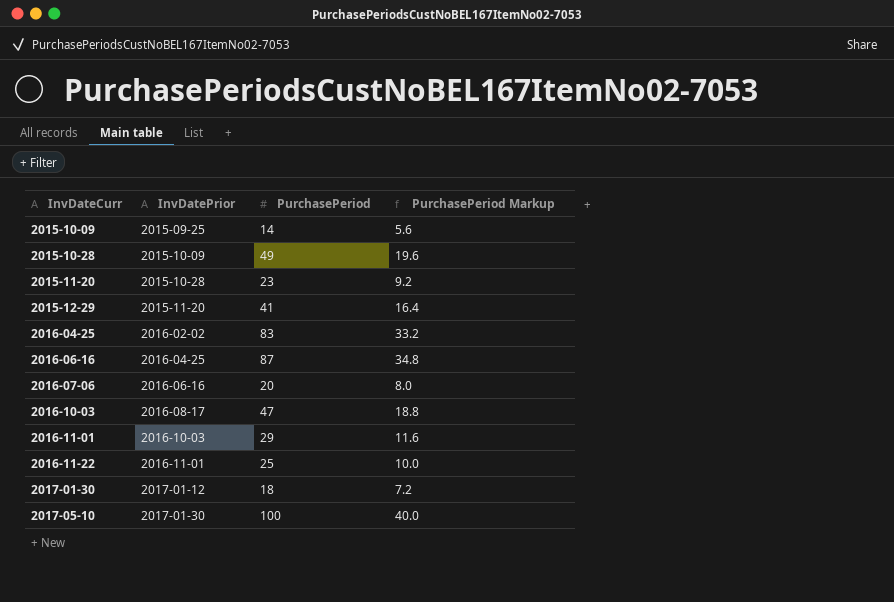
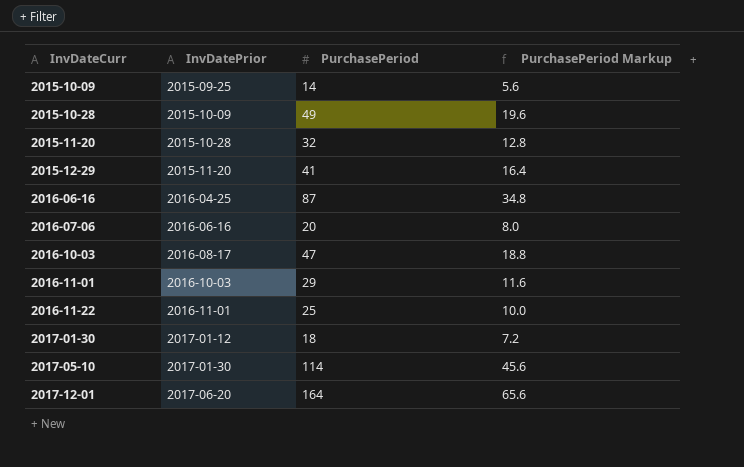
row 2016-04-25: 2016-02-02 | 83 | 33.2 -> none
2015-11-20 | PurchasePeriod: 23 -> 32
2015-11-20 | PurchasePeriod Markup: 9.2 -> 12.8
2017-05-10 | PurchasePeriod: 100 -> 114
2017-05-10 | PurchasePeriod Markup: 40.0 -> 45.6
row 2017-12-01: none -> 2017-06-20 | 164 | 65.6

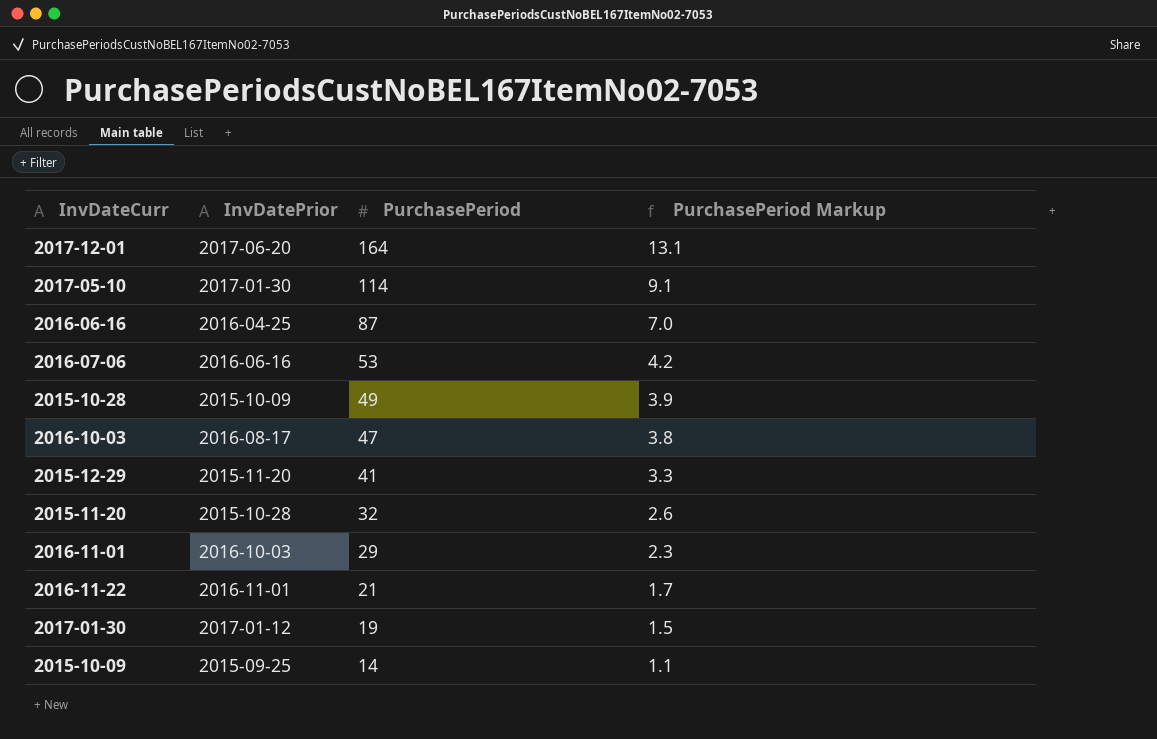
row order: InvDateCurr ascending -> PurchasePeriod descending
column PurchasePeriod Markup | formula: [PurchasePeriod] * 0.4 -> [PurchasePeriod] * 0.08
2016-07-06 | PurchasePeriod: 20 -> 53
2016-11-22 | PurchasePeriod: 25 -> 21
2017-01-30 | PurchasePeriod: 18 -> 19

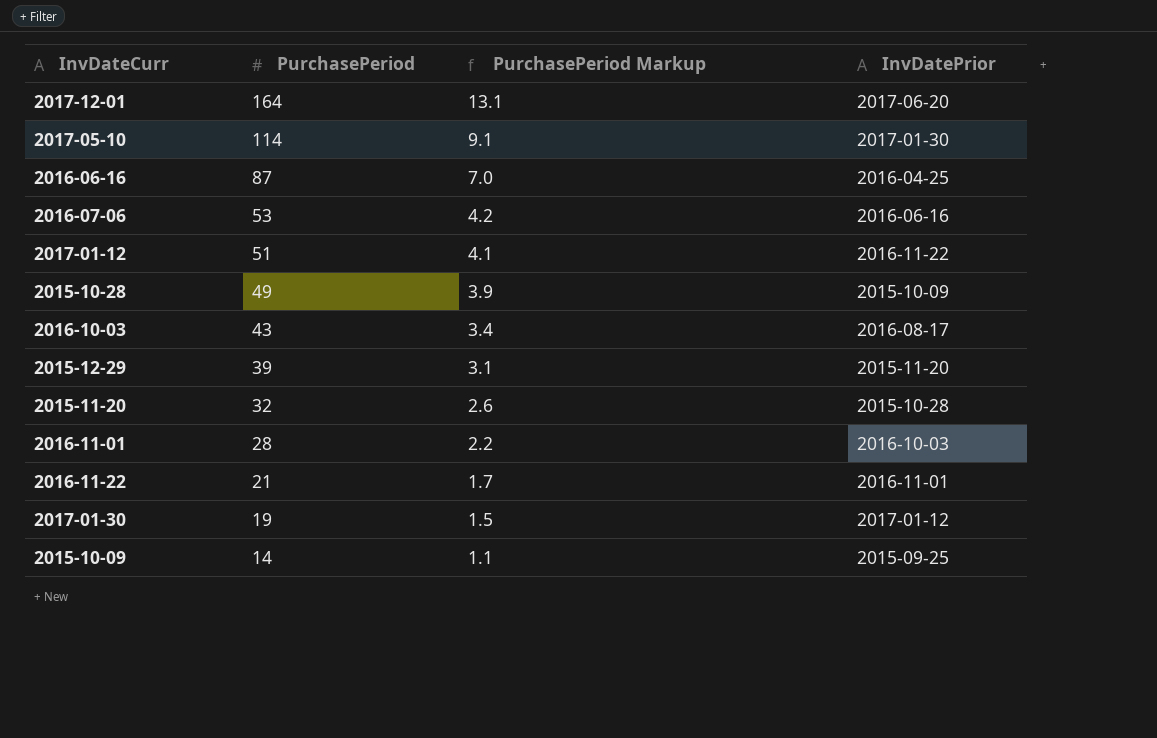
column InvDatePrior | position: 2 -> 4
row 2017-01-12: none -> 51 | 4.1 | 2016-11-22
2016-10-03 | PurchasePeriod: 47 -> 43
2016-10-03 | PurchasePeriod Markup: 3.8 -> 3.4
2015-12-29 | PurchasePeriod: 41 -> 39
2015-12-29 | PurchasePeriod Markup: 3.3 -> 3.1
2016-11-01 | PurchasePeriod: 29 -> 28
2016-11-01 | PurchasePeriod Markup: 2.3 -> 2.2

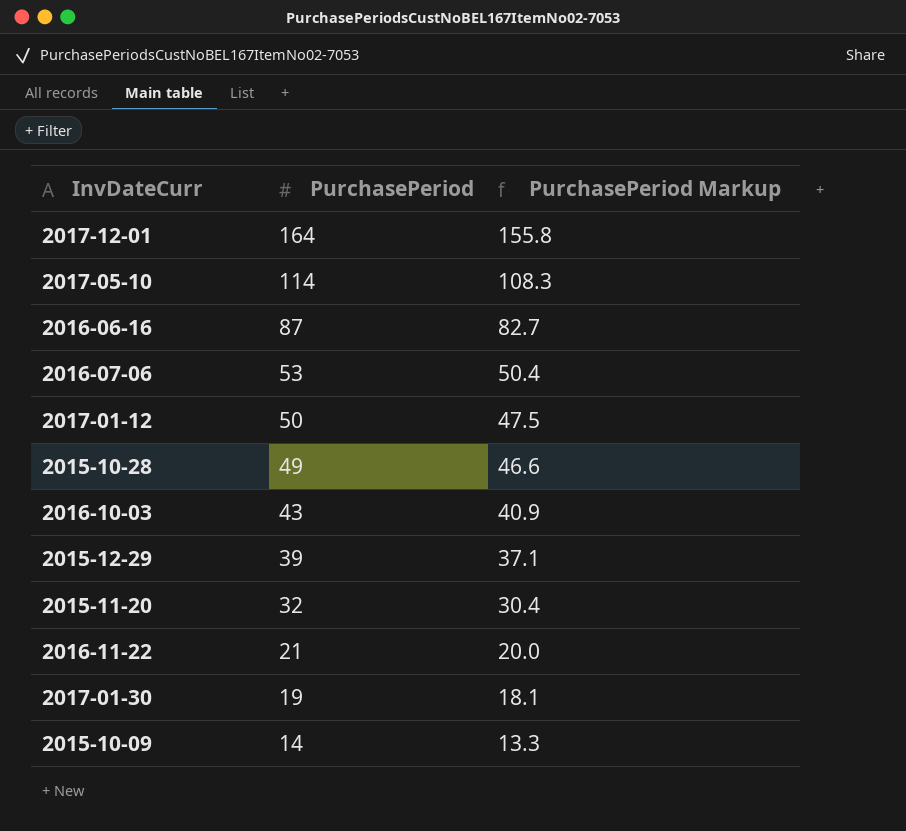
column InvDatePrior | position: 4 -> none
column PurchasePeriod Markup | formula: [PurchasePeriod] * 0.08 -> [PurchasePeriod] * 0.95
row 2016-11-01: 28 | 2.2 | 2016-10-03 -> none
2017-01-12 | PurchasePeriod: 51 -> 50

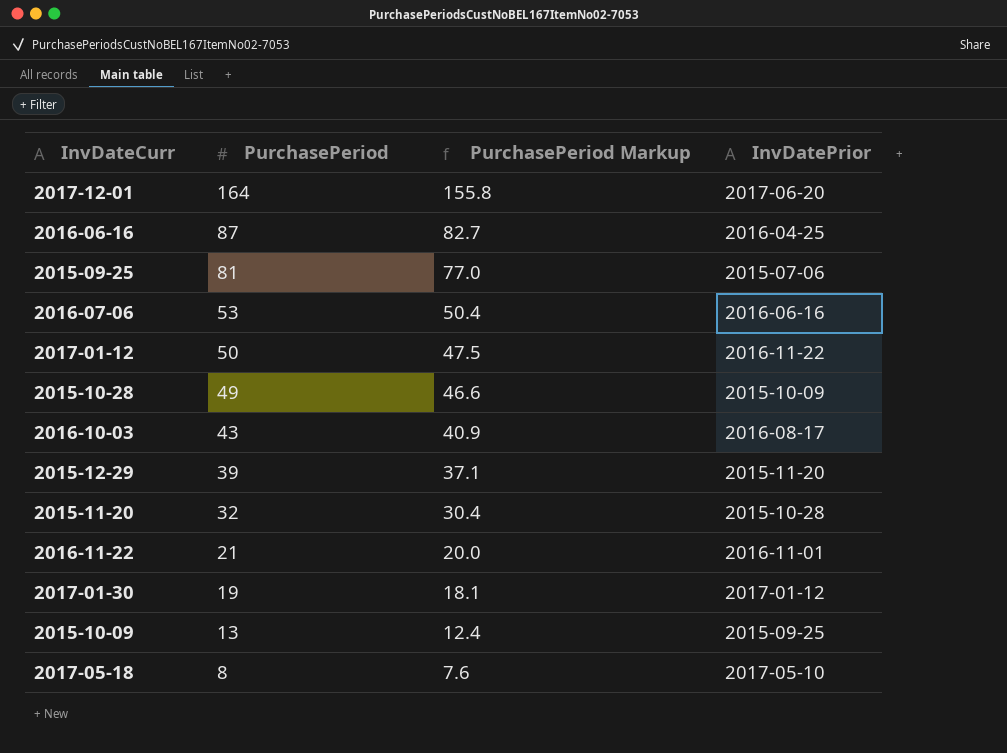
column InvDatePrior | position: none -> 4
row 2017-05-10: 114 | 108.3 -> none
row 2015-09-25: none -> 81 | 77.0 | 2015-07-06
2015-10-09 | PurchasePeriod: 14 -> 13
2015-10-09 | PurchasePeriod Markup: 13.3 -> 12.4
row 2017-05-18: none -> 8 | 7.6 | 2017-05-10

